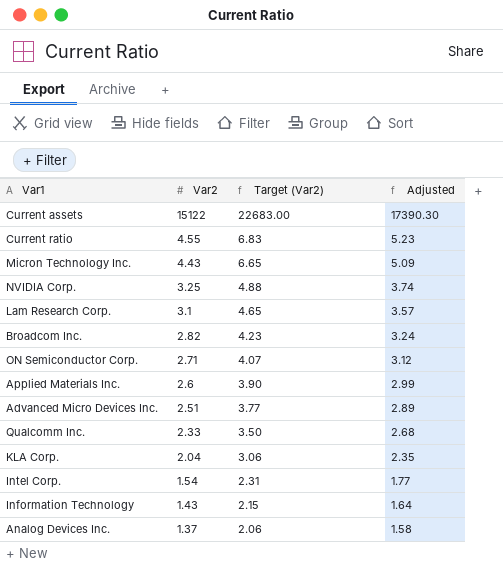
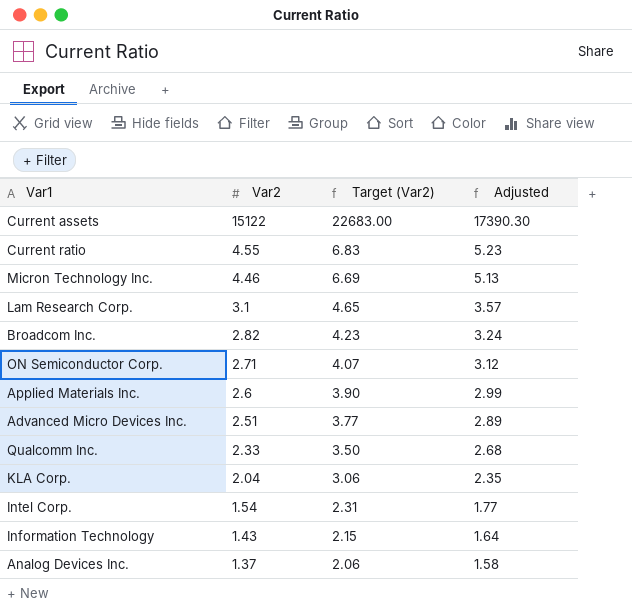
row NVIDIA Corp.: 3.25 | 4.88 | 3.74 -> none
Micron Technology Inc. | Var2: 4.43 -> 4.46
Micron Technology Inc. | Target (Var2): 6.65 -> 6.69
Micron Technology Inc. | Adjusted: 5.09 -> 5.13

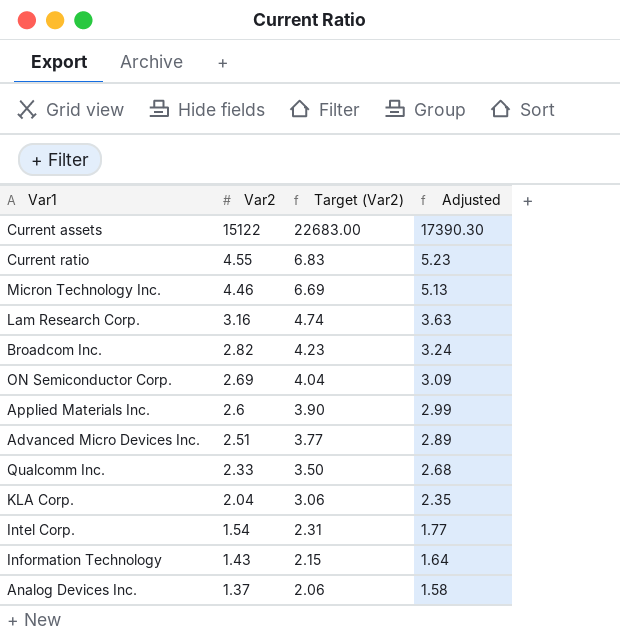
Lam Research Corp. | Var2: 3.1 -> 3.16
Lam Research Corp. | Target (Var2): 4.65 -> 4.74
Lam Research Corp. | Adjusted: 3.57 -> 3.63
ON Semiconductor Corp. | Var2: 2.71 -> 2.69
ON Semiconductor Corp. | Target (Var2): 4.07 -> 4.04
ON Semiconductor Corp. | Adjusted: 3.12 -> 3.09

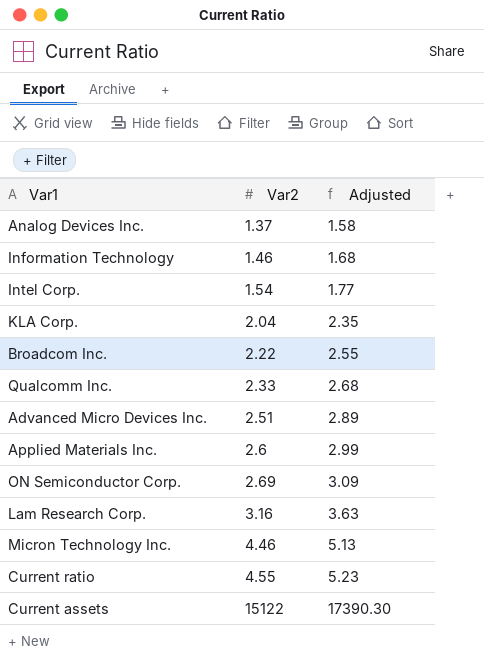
row order: Var2 descending -> Var2 ascending
column Target (Var2) | formula: [Var2] * 1.5 -> none
Information Technology | Var2: 1.43 -> 1.46
Information Technology | Adjusted: 1.64 -> 1.68
Broadcom Inc. | Var2: 2.82 -> 2.22
Broadcom Inc. | Adjusted: 3.24 -> 2.55

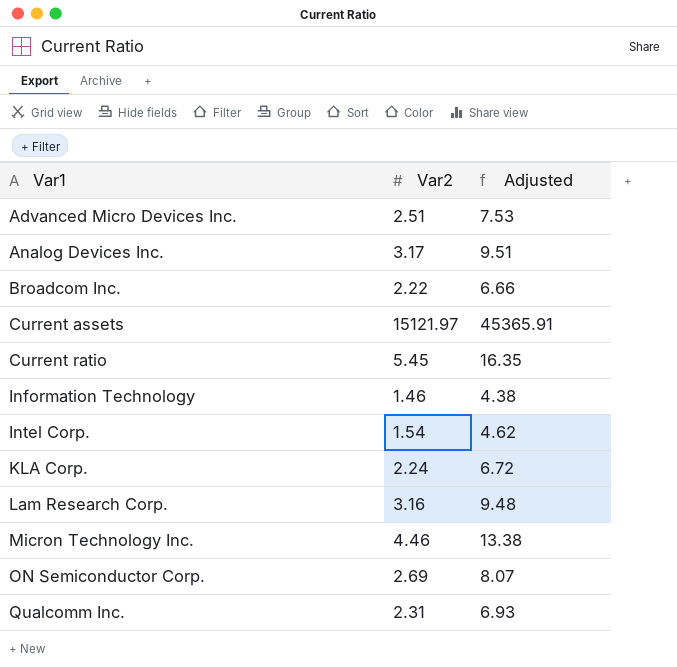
row order: Var2 ascending -> Var1 ascending
column Adjusted | formula: [Var2] * 1.15 -> [Var2] * 3
row Applied Materials Inc.: 2.6 | 2.99 -> none
Analog Devices Inc. | Var2: 1.37 -> 3.17
Current assets | Var2: 15122 -> 15121.97
Current ratio | Var2: 4.55 -> 5.45
KLA Corp. | Var2: 2.04 -> 2.24
Qualcomm Inc. | Var2: 2.33 -> 2.31

